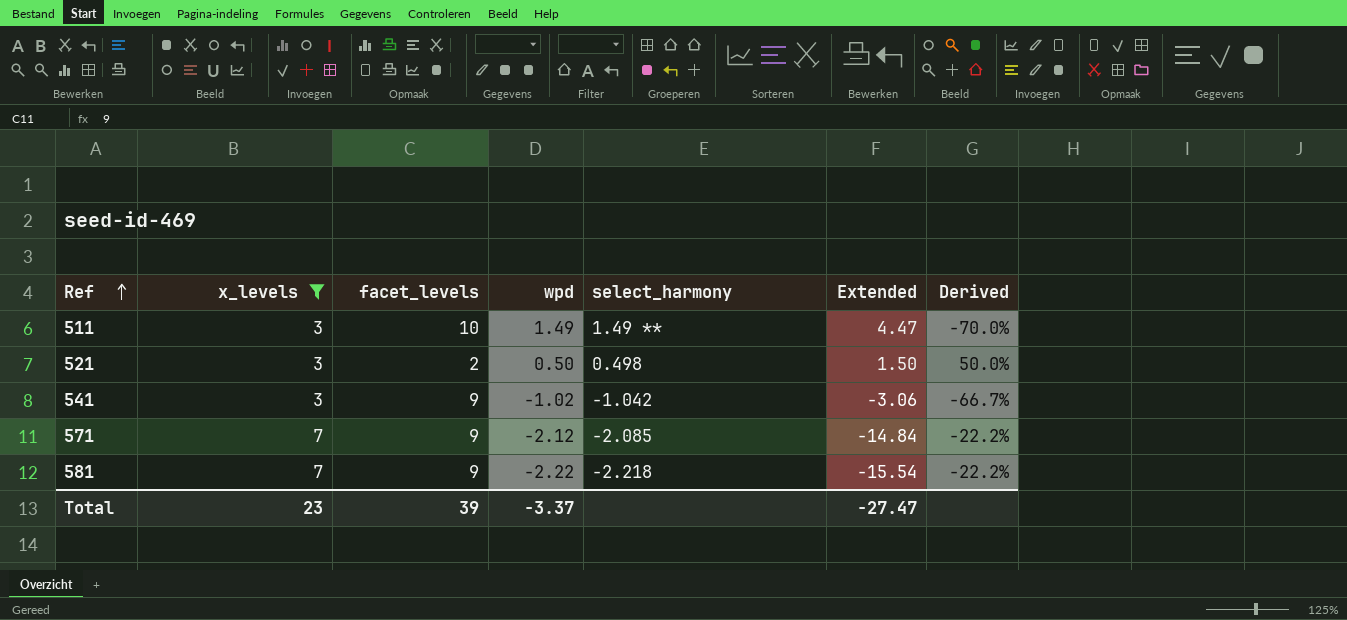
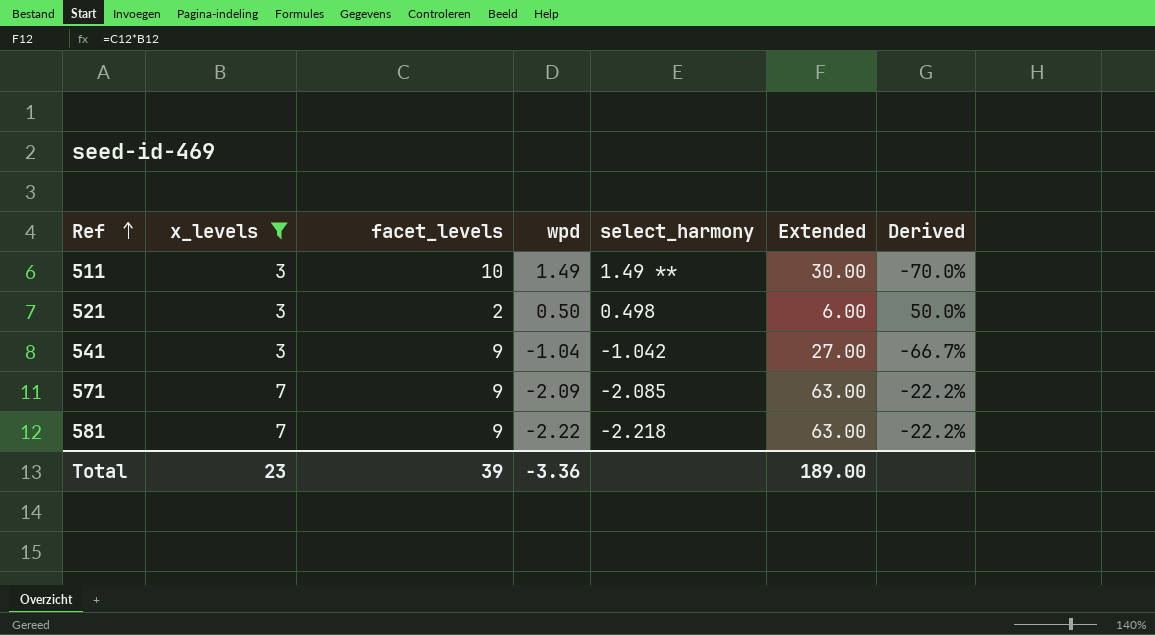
column Extended | formula: [x_levels] * [wpd] -> [x_levels] * [facet_levels]
541 | wpd: -1.02 -> -1.04
571 | wpd: -2.12 -> -2.09
Total | wpd: -3.37 -> -3.36
Total | Extended: -27.47 -> 189.00

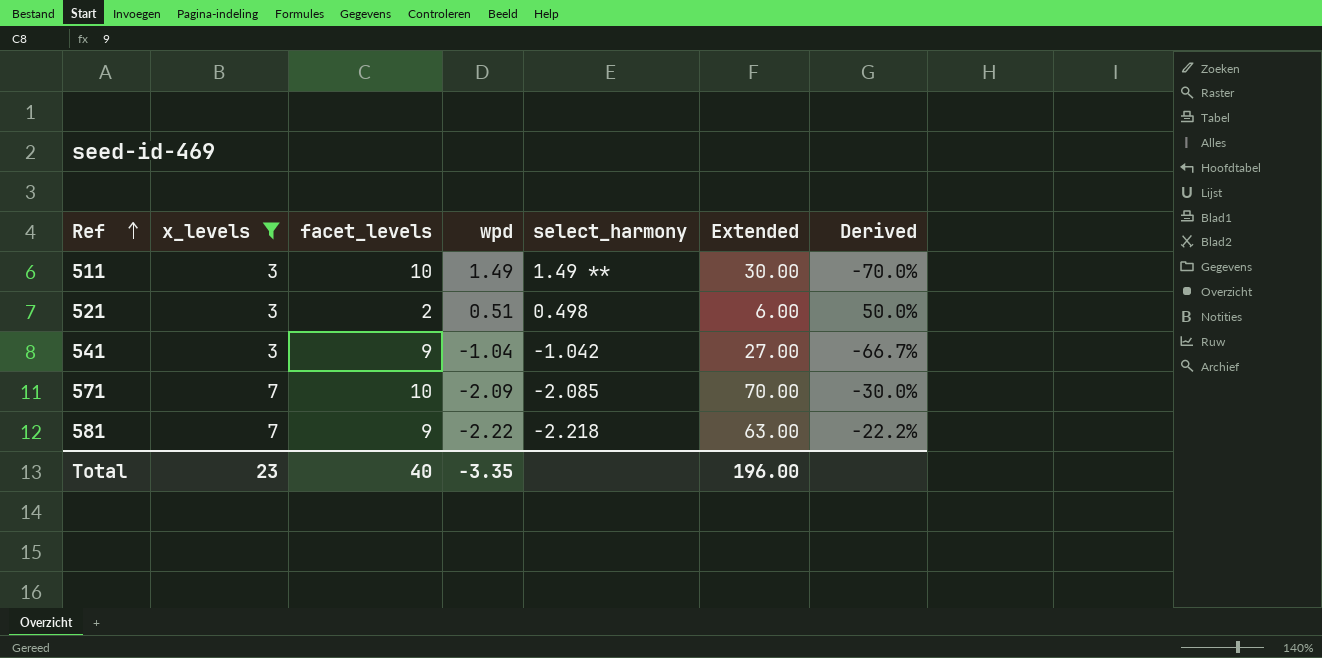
521 | wpd: 0.50 -> 0.51
571 | facet_levels: 9 -> 10
571 | Extended: 63.00 -> 70.00
571 | Derived: -22.2% -> -30.0%
Total | facet_levels: 39 -> 40
Total | wpd: -3.36 -> -3.35
Total | Extended: 189.00 -> 196.00

